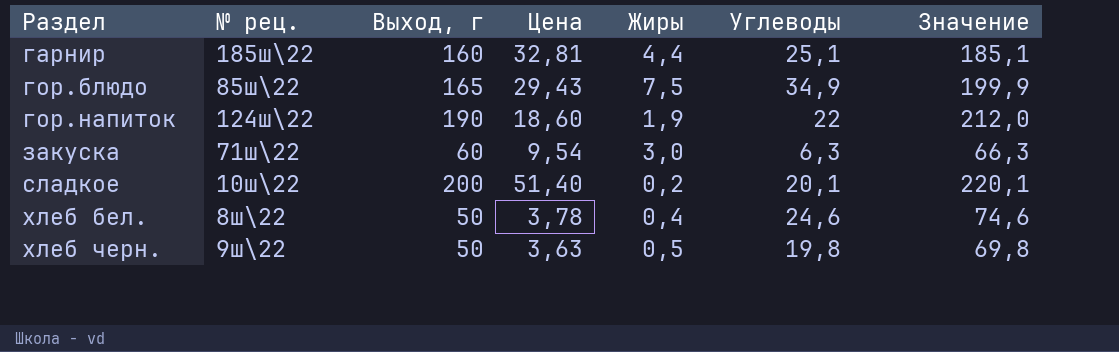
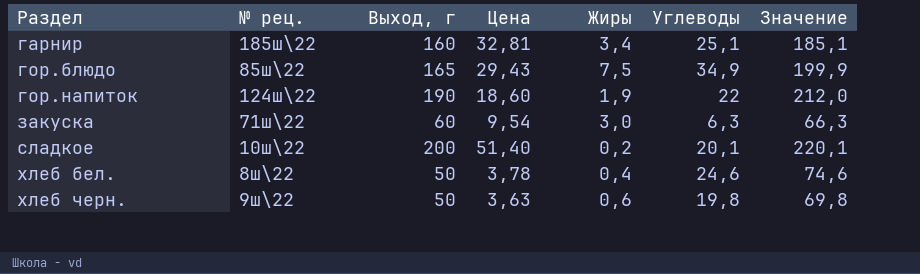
гарнир | Жиры: 4,4 -> 3,4
хлеб черн. | Жиры: 0,5 -> 0,6

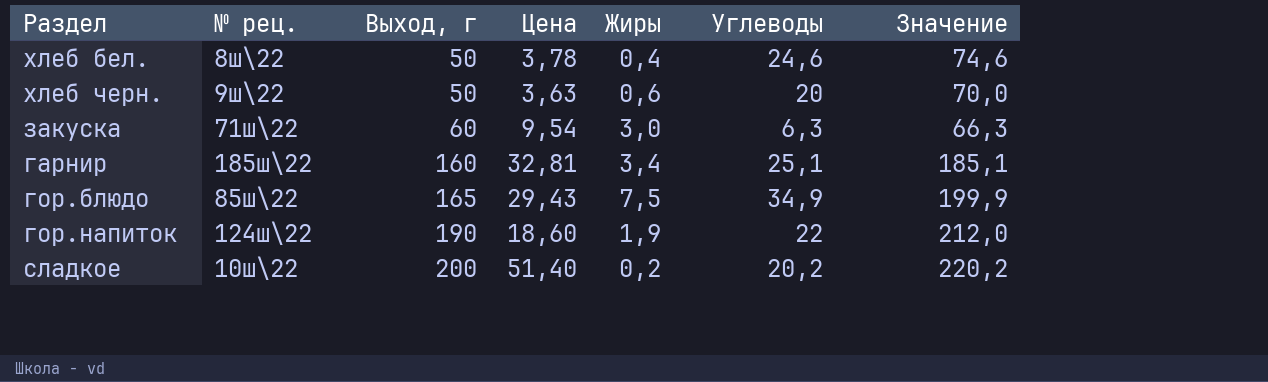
row order: Раздел ascending -> Выход, г ascending
хлеб черн. | Углеводы: 19,8 -> 20
хлеб черн. | Значение: 69,8 -> 70,0
сладкое | Углеводы: 20,1 -> 20,2
сладкое | Значение: 220,1 -> 220,2

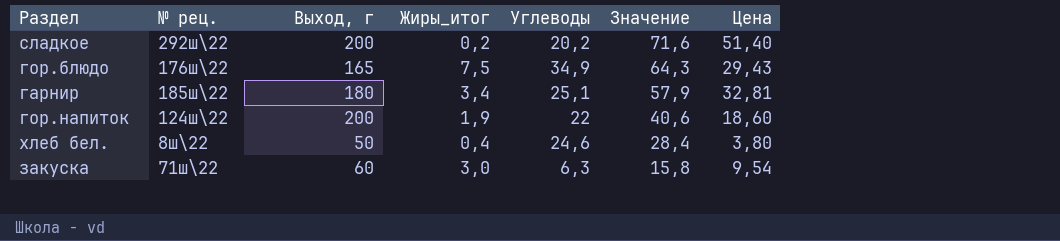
row order: Выход, г ascending -> Значение descending
column name: Жиры -> Жиры_итог
column Значение | formula: [Выход, г] + [Углеводы] -> [Углеводы] + [Цена]
column Цена | position: 4 -> 7
row хлеб черн.: 9ш\22 | 50 | 3,63 | 0,6 | 20 | 70,0 -> none
сладкое | № рец.: 10ш\22 -> 292ш\22
гор.блюдо | № рец.: 85ш\22 -> 176ш\22
гарнир | Выход, г: 160 -> 180
гор.напиток | Выход, г: 190 -> 200
хлеб бел. | Цена: 3,78 -> 3,80

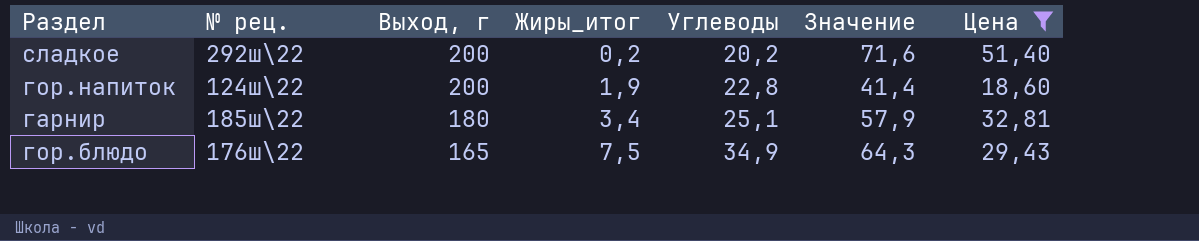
filter: none -> Цена >= 18,60
row order: Значение descending -> Выход, г descending
гор.напиток | Углеводы: 22 -> 22,8
гор.напиток | Значение: 40,6 -> 41,4

